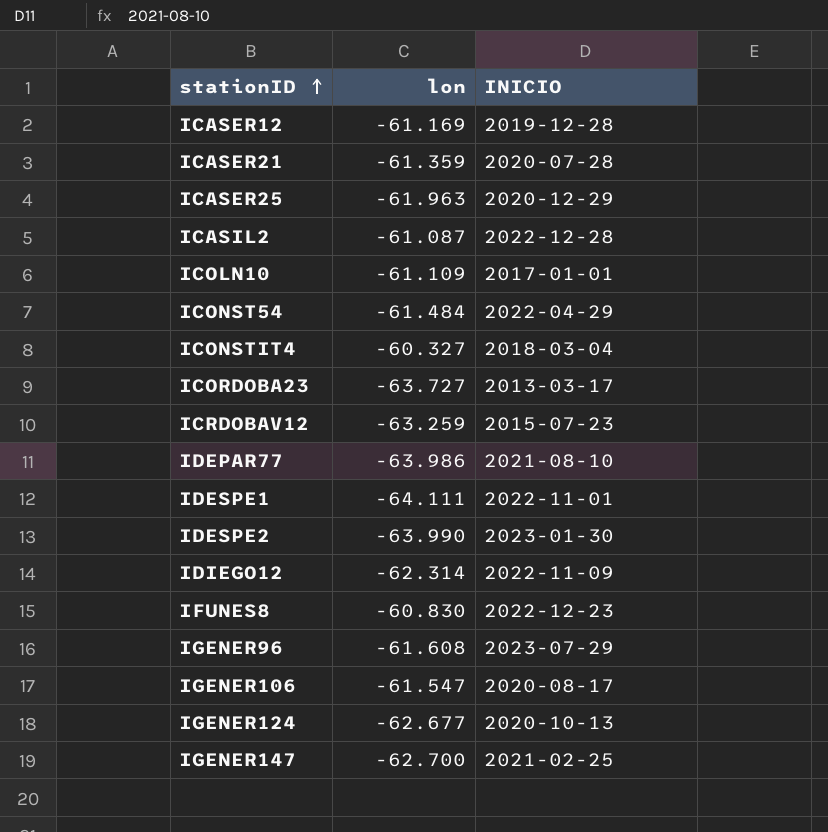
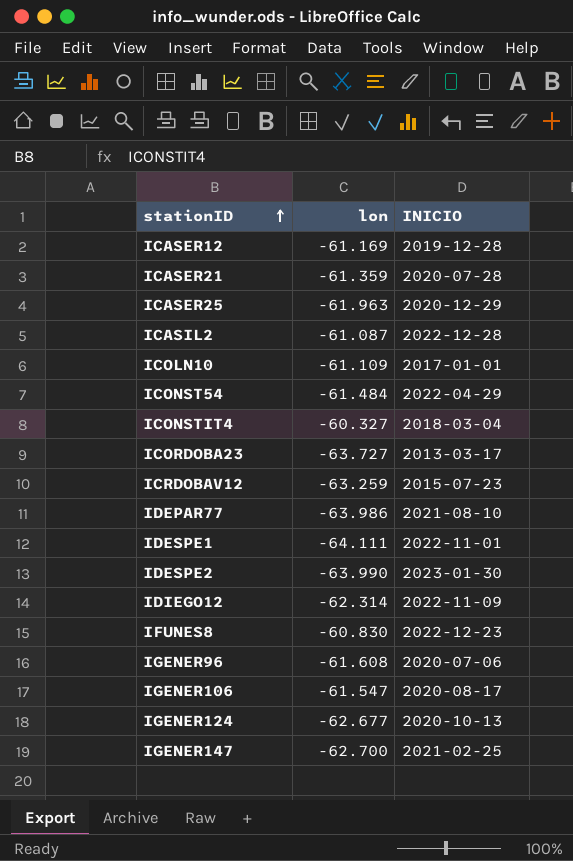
IGENER96 | INICIO: 2023-07-29 -> 2020-07-06

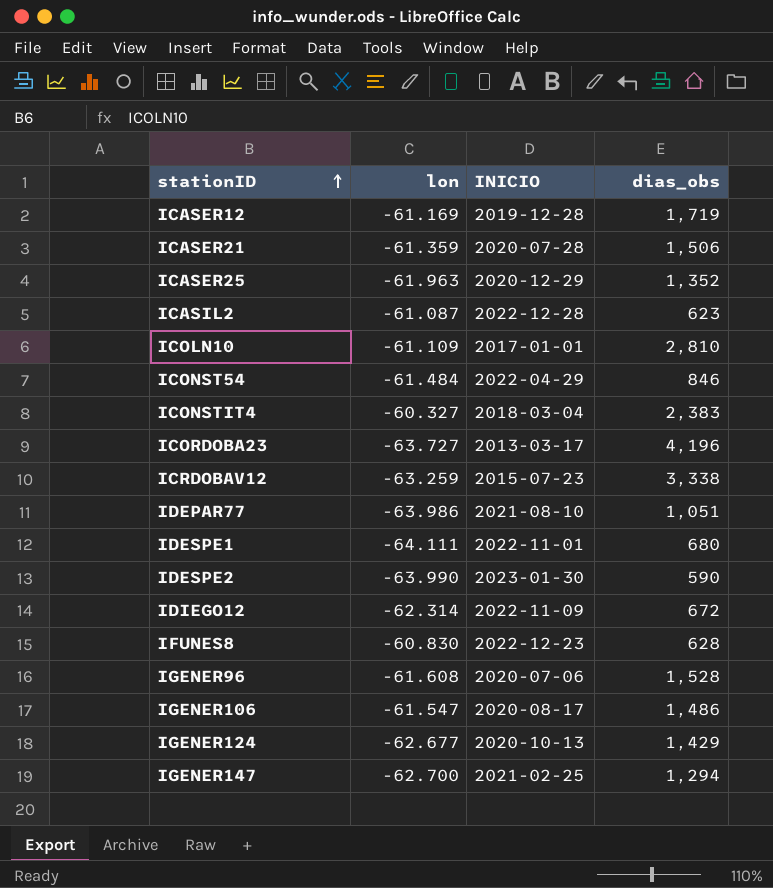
column dias_obs | position: none -> 4

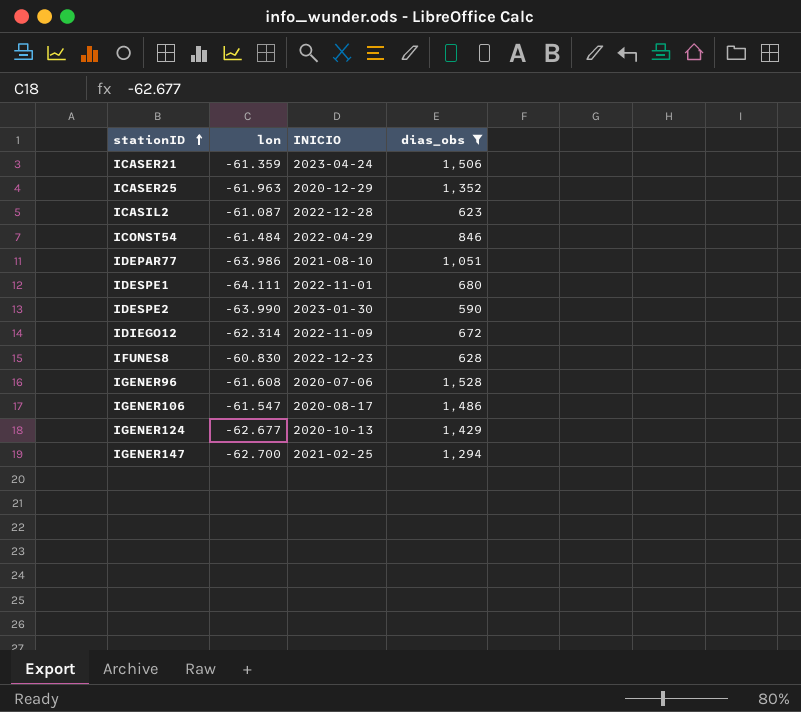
filter: none -> dias_obs <= 1,528
ICASER21 | INICIO: 2020-07-28 -> 2023-04-24

